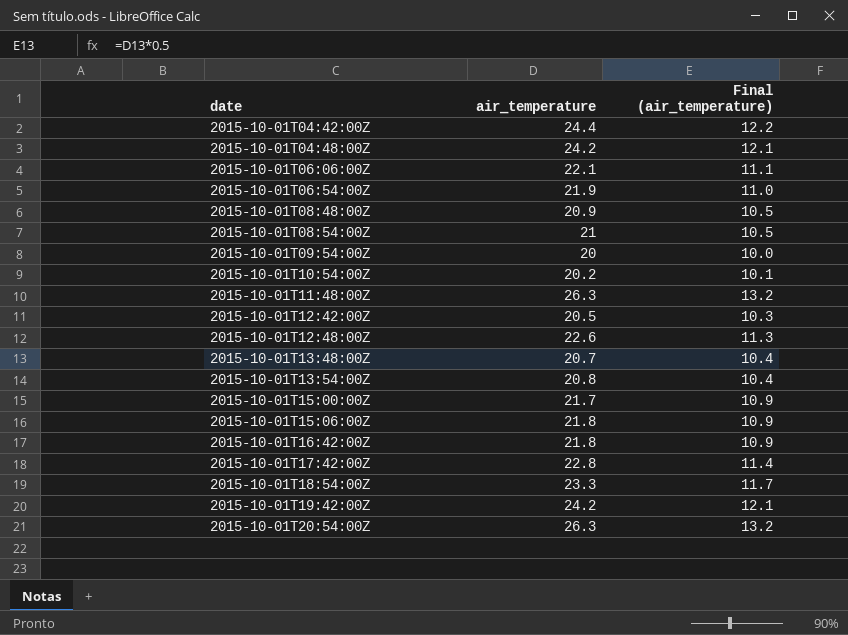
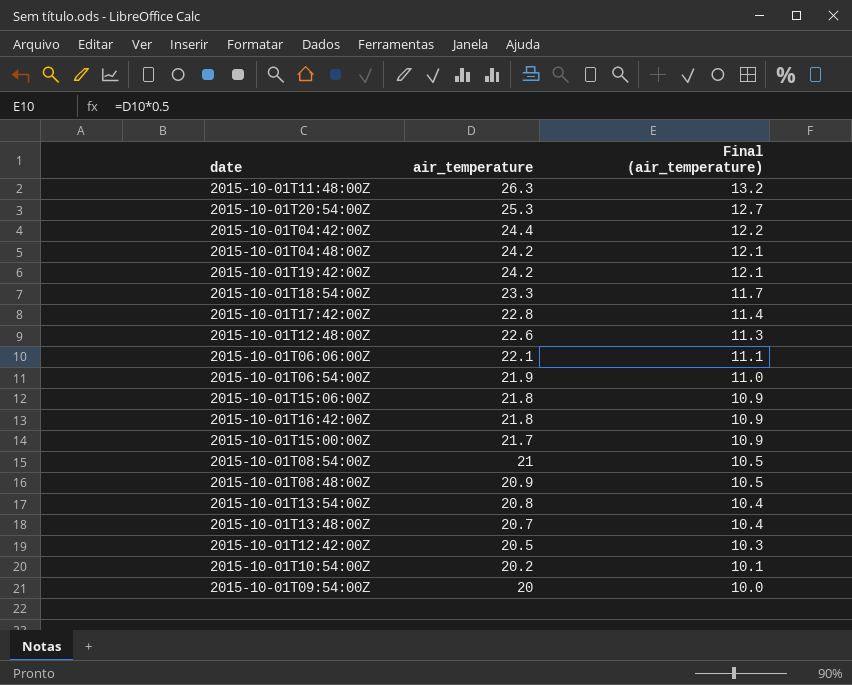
row order: date ascending -> air_temperature descending
2015-10-01T20:54:00Z | air_temperature: 26.3 -> 25.3
2015-10-01T20:54:00Z | Final (air_temperature): 13.2 -> 12.7

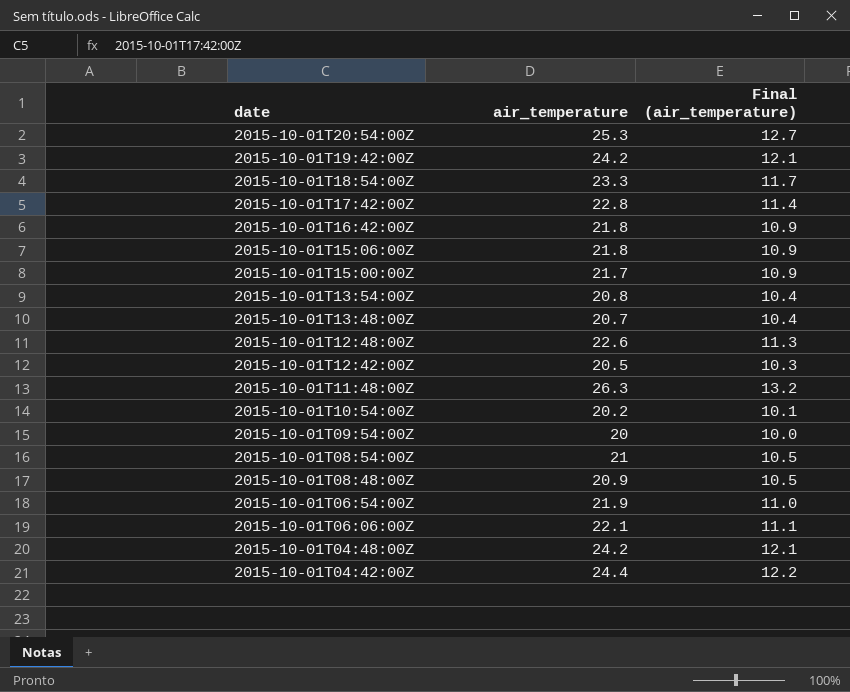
row order: air_temperature descending -> date descending

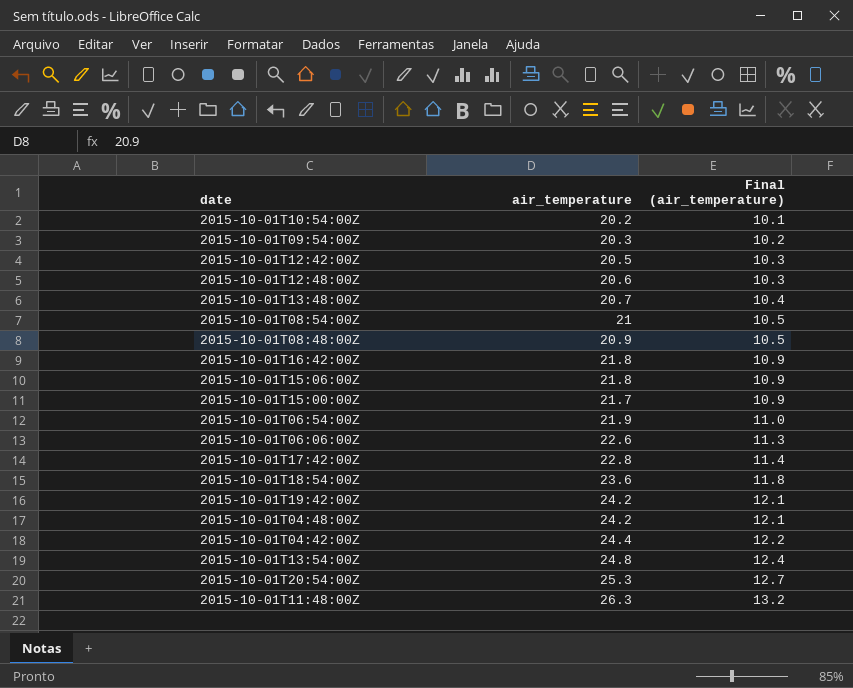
row order: date descending -> Final (air_temperature) ascending
2015-10-01T09:54:00Z | air_temperature: 20 -> 20.3
2015-10-01T09:54:00Z | Final (air_temperature): 10.0 -> 10.2
2015-10-01T12:48:00Z | air_temperature: 22.6 -> 20.6
2015-10-01T12:48:00Z | Final (air_temperature): 11.3 -> 10.3
2015-10-01T06:06:00Z | air_temperature: 22.1 -> 22.6
2015-10-01T06:06:00Z | Final (air_temperature): 11.1 -> 11.3
2015-10-01T18:54:00Z | air_temperature: 23.3 -> 23.6
2015-10-01T18:54:00Z | Final (air_temperature): 11.7 -> 11.8
2015-10-01T13:54:00Z | air_temperature: 20.8 -> 24.8
2015-10-01T13:54:00Z | Final (air_temperature): 10.4 -> 12.4

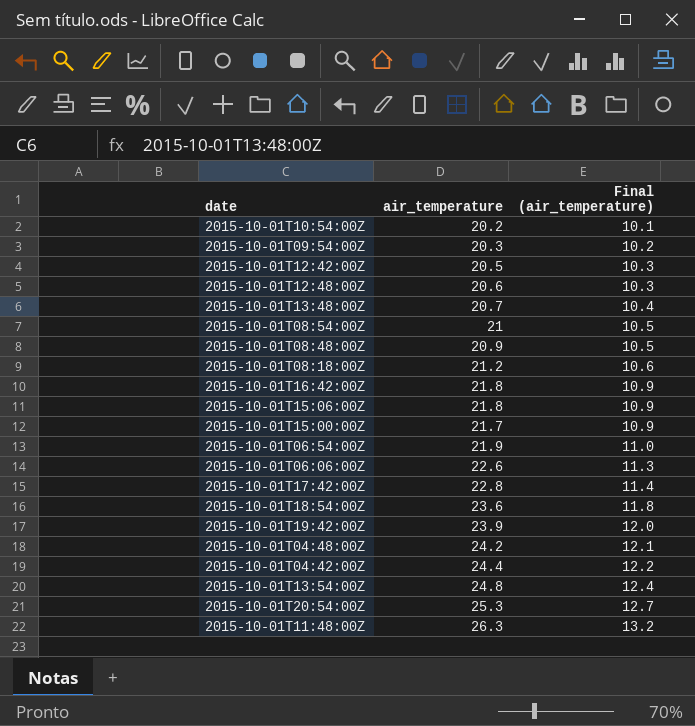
row 2015-10-01T08:18:00Z: none -> 21.2 | 10.6
2015-10-01T19:42:00Z | air_temperature: 24.2 -> 23.9
2015-10-01T19:42:00Z | Final (air_temperature): 12.1 -> 12.0

